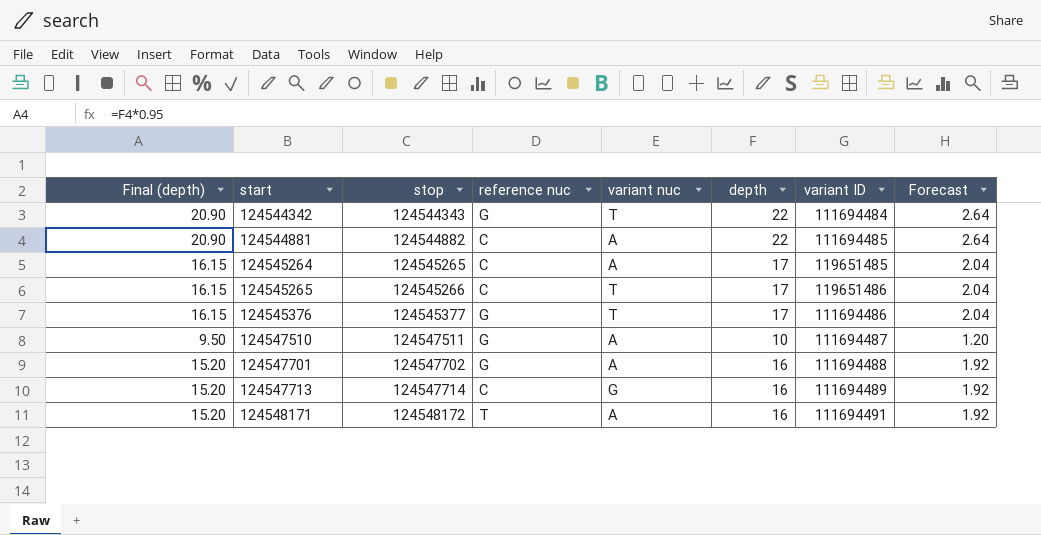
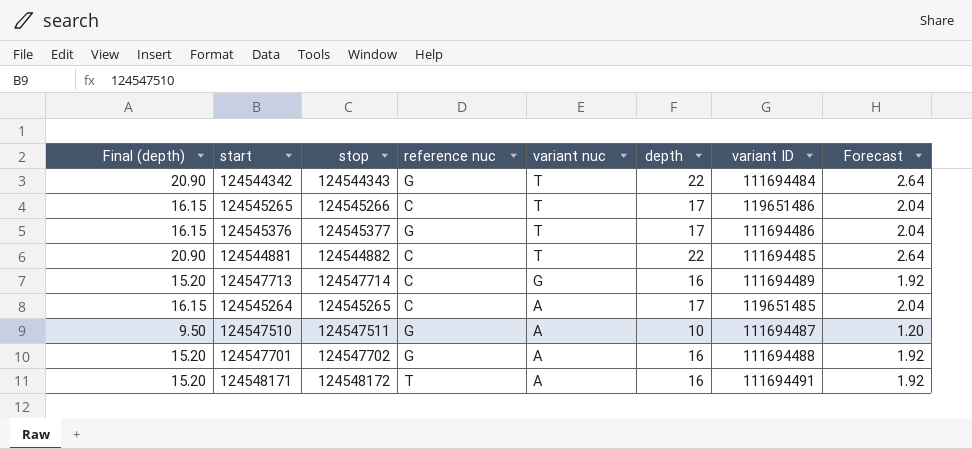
row order: start ascending -> variant nuc descending
124544881 | variant nuc: A -> T

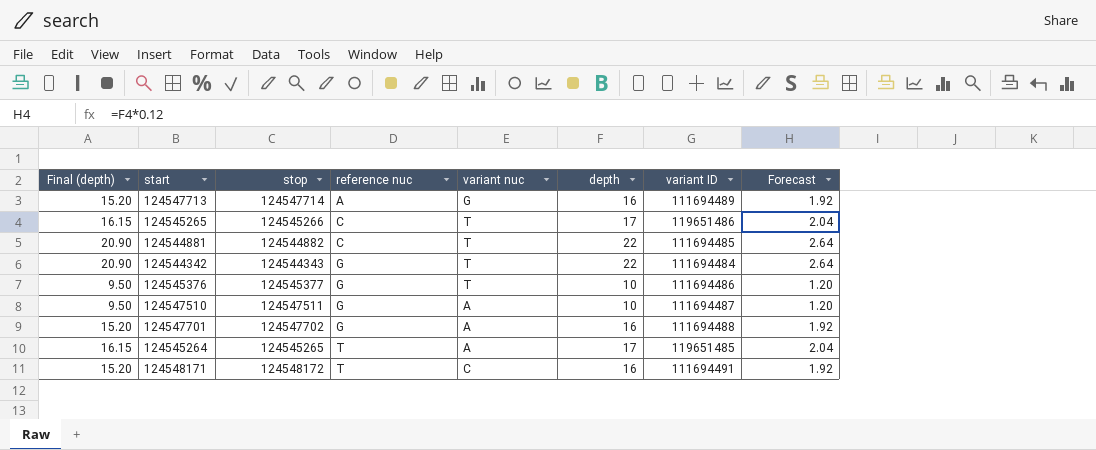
row order: variant nuc descending -> reference nuc ascending
124547713 | reference nuc: C -> A
124545376 | Final (depth): 16.15 -> 9.50
124545376 | depth: 17 -> 10
124545376 | Forecast: 2.04 -> 1.20
124545264 | reference nuc: C -> T
124548171 | variant nuc: A -> C

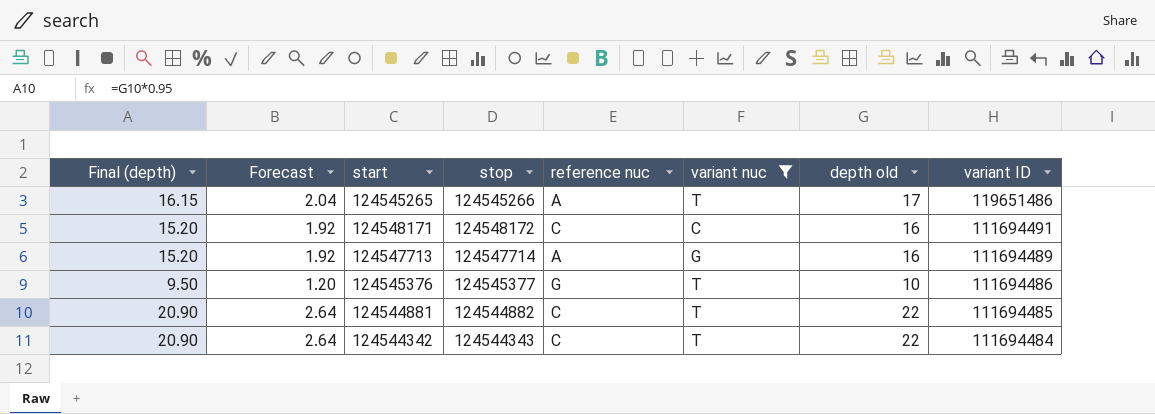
filter: none -> variant nuc != A
row order: reference nuc ascending -> variant ID descending
column Forecast | position: 8 -> 2
column name: depth -> depth old
124545265 | reference nuc: C -> A
124548171 | reference nuc: T -> C
124544342 | reference nuc: G -> C

